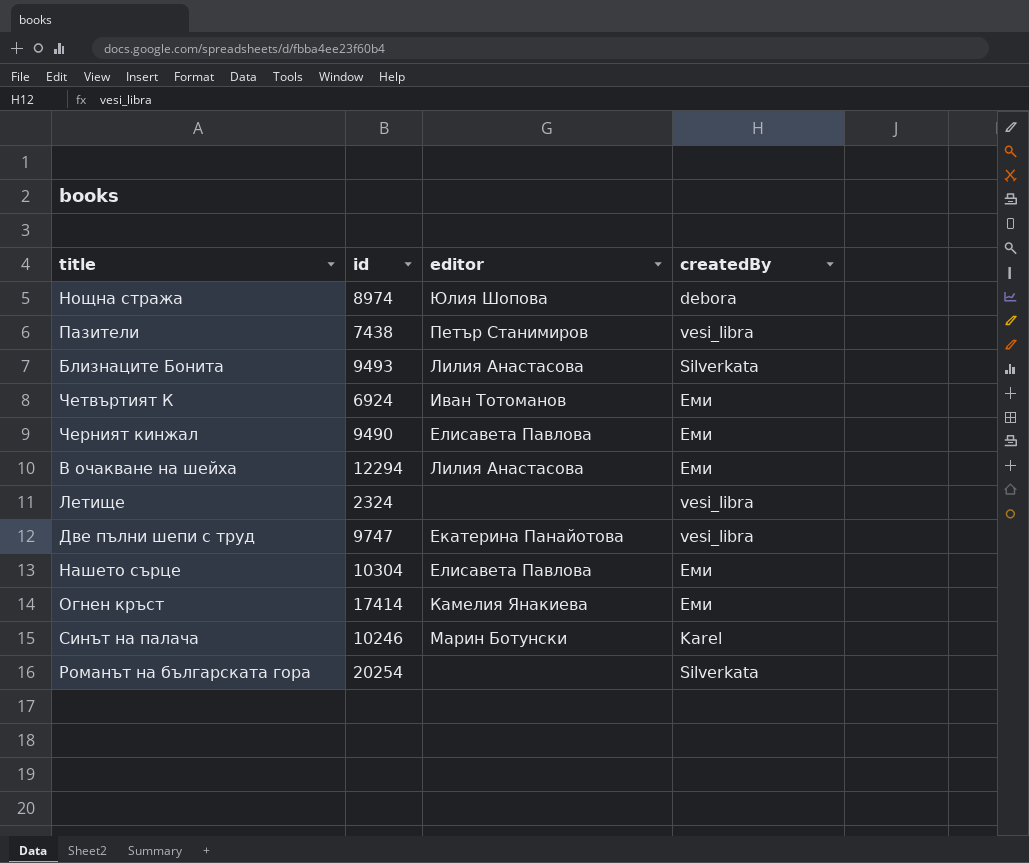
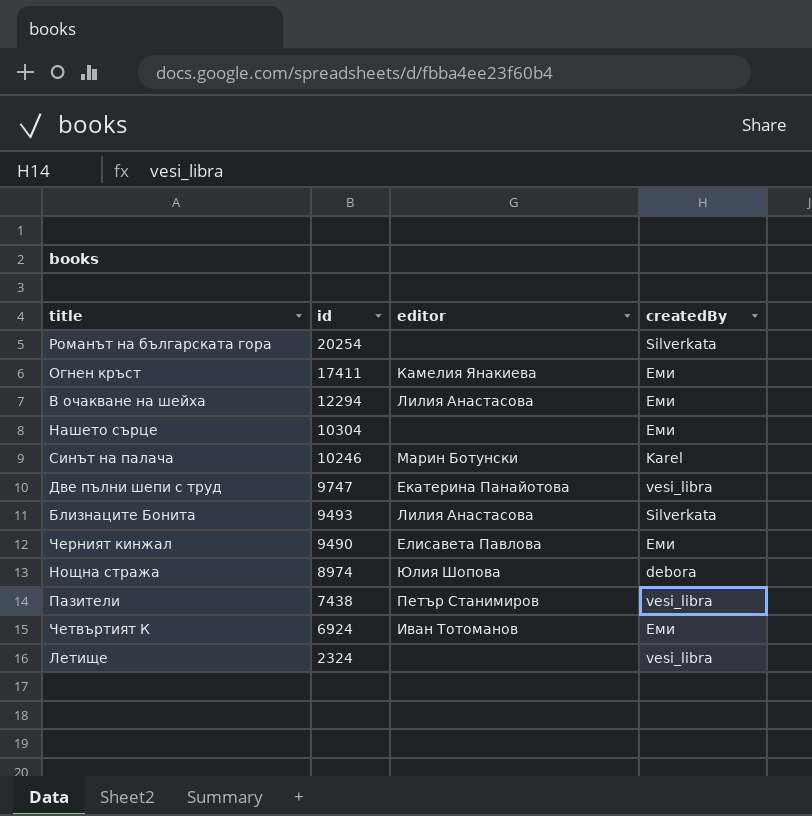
row order: none -> id descending
Огнен кръст | id: 17414 -> 17411
Нашето сърце | editor: Елисавета Павлова -> none

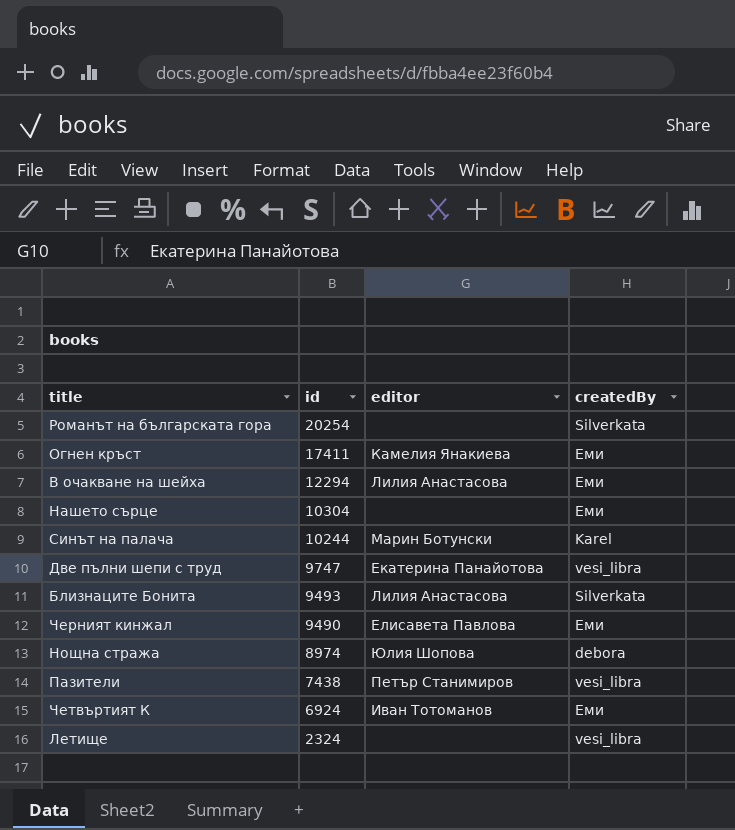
Синът на палача | id: 10246 -> 10244

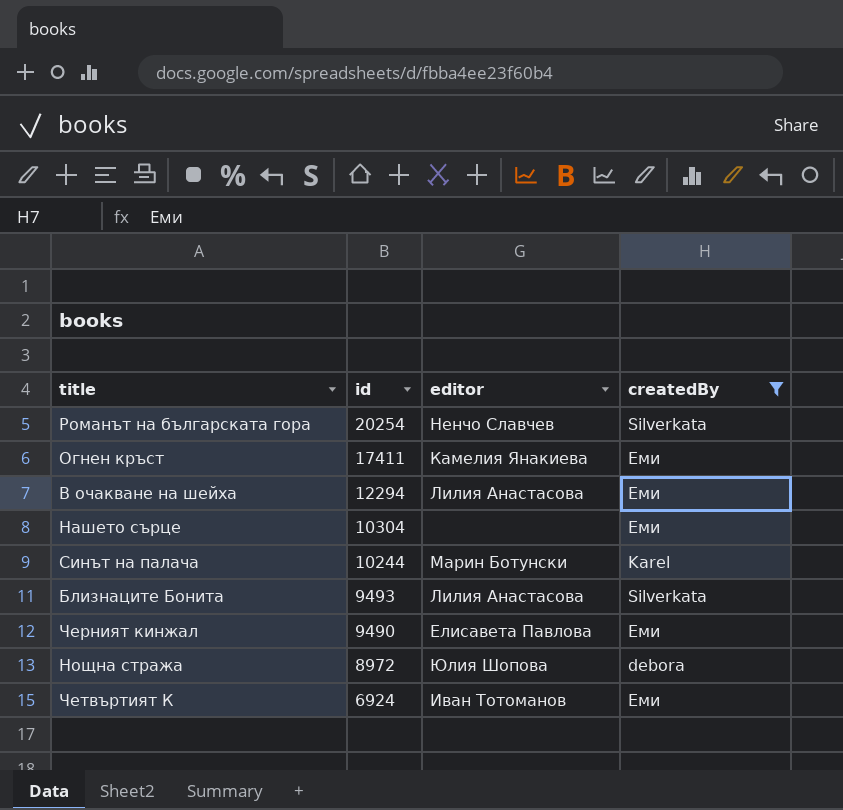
filter: none -> createdBy != vesi_libra
Романът на българската гора | editor: none -> Ненчо Славчев
Нощна стража | id: 8974 -> 8972

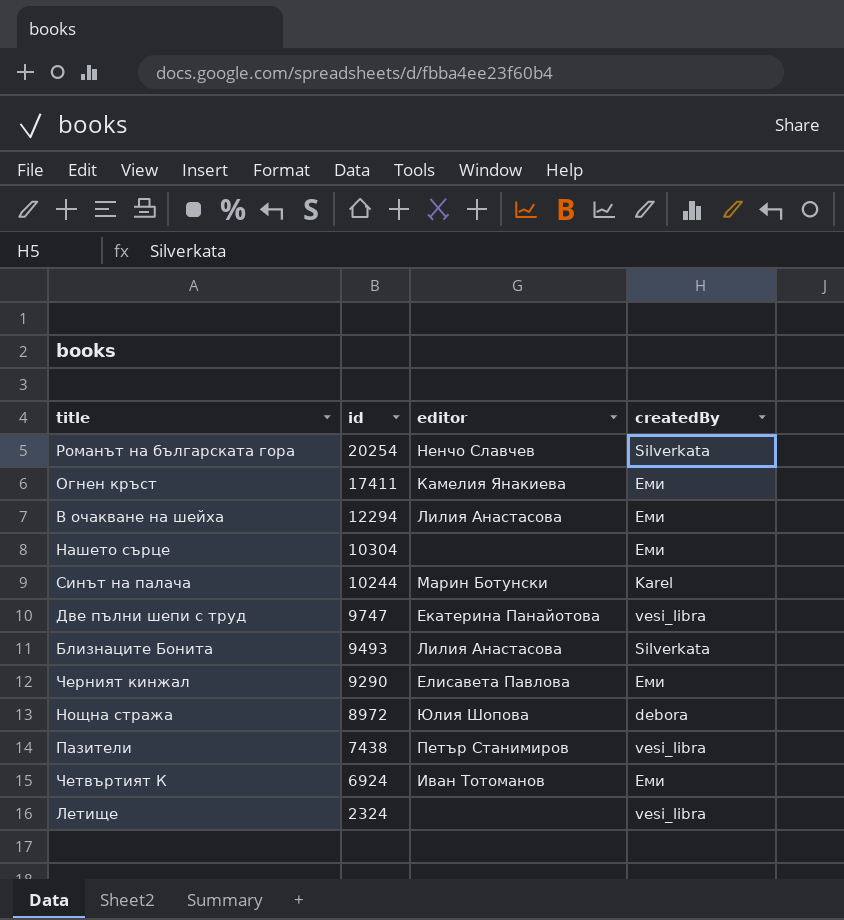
filter: createdBy != vesi_libra -> none
Черният кинжал | id: 9490 -> 9290

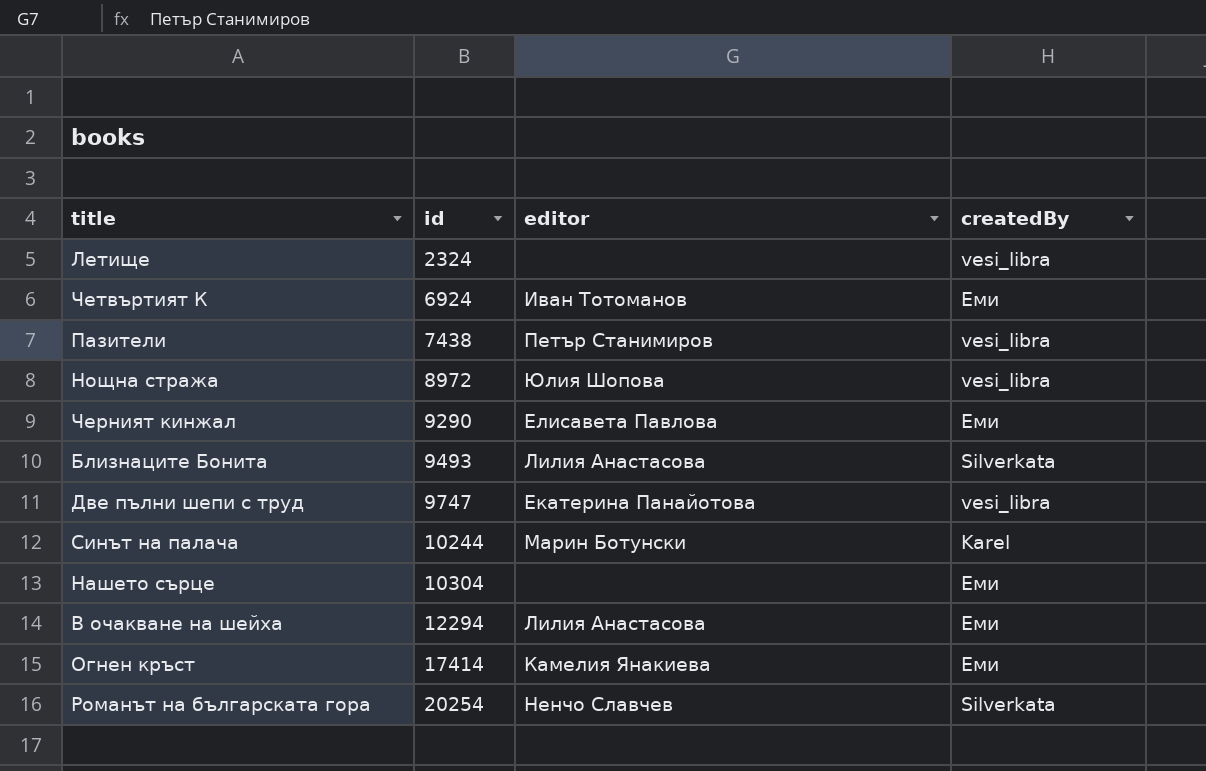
row order: id descending -> id ascending
Нощна стража | createdBy: debora -> vesi_libra
Огнен кръст | id: 17411 -> 17414

